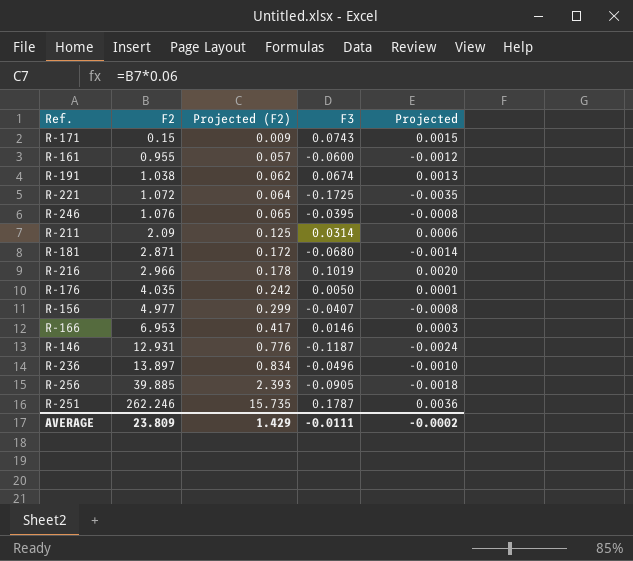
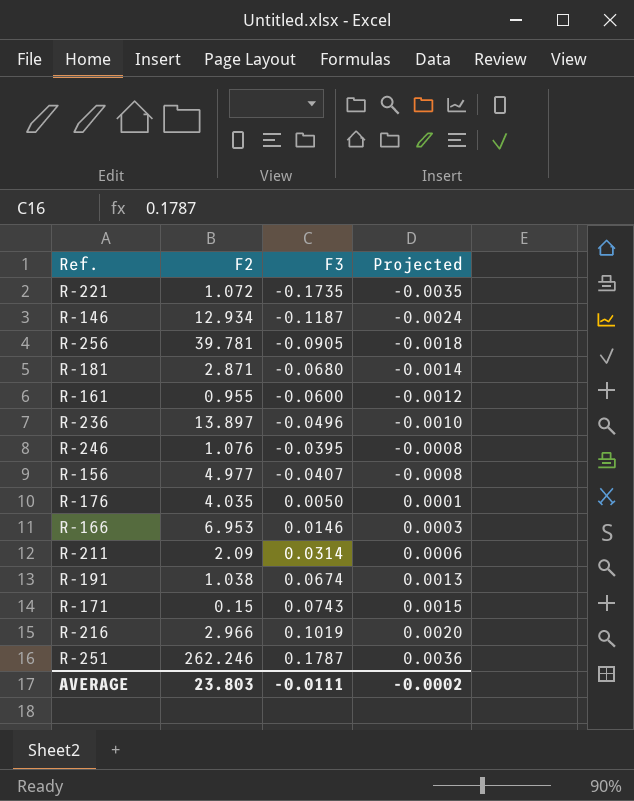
row order: F2 ascending -> Projected ascending
column Projected (F2) | formula: [F2] * 0.06 -> none
R-221 | F3: -0.1725 -> -0.1735
R-146 | F2: 12.931 -> 12.934
R-256 | F2: 39.885 -> 39.781
AVERAGE | F2: 23.809 -> 23.803

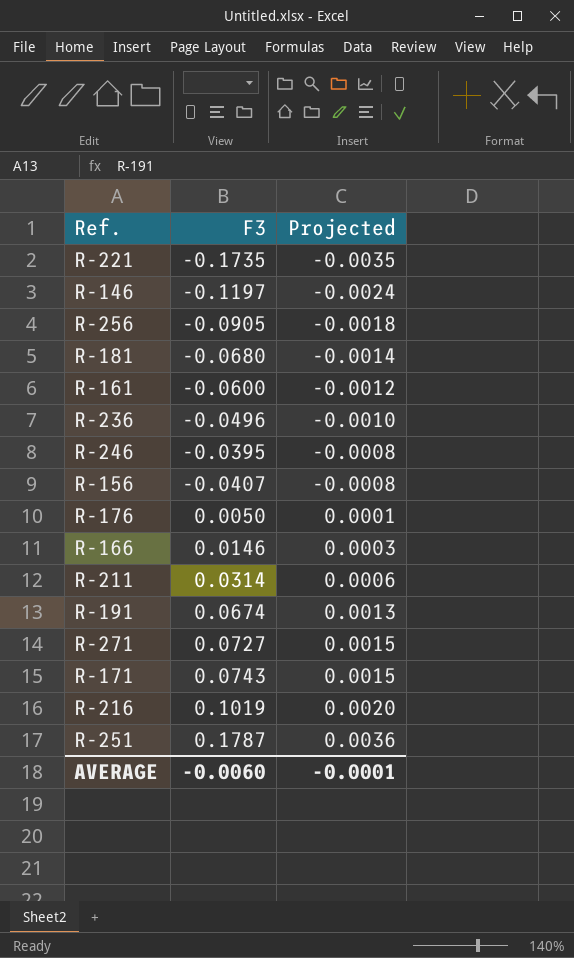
column F2 | position: 2 -> none
R-146 | F3: -0.1187 -> -0.1197
row R-271: none -> 0.0727 | 0.0015
AVERAGE | F3: -0.0111 -> -0.0060
AVERAGE | Projected: -0.0002 -> -0.0001

